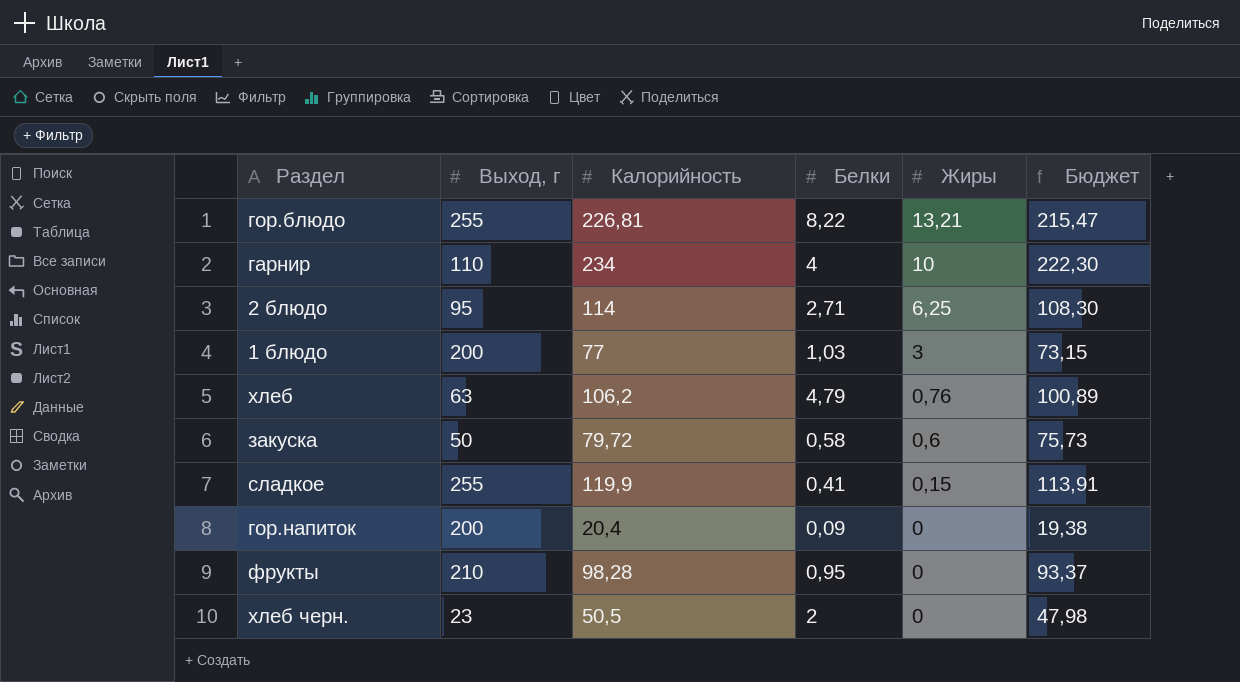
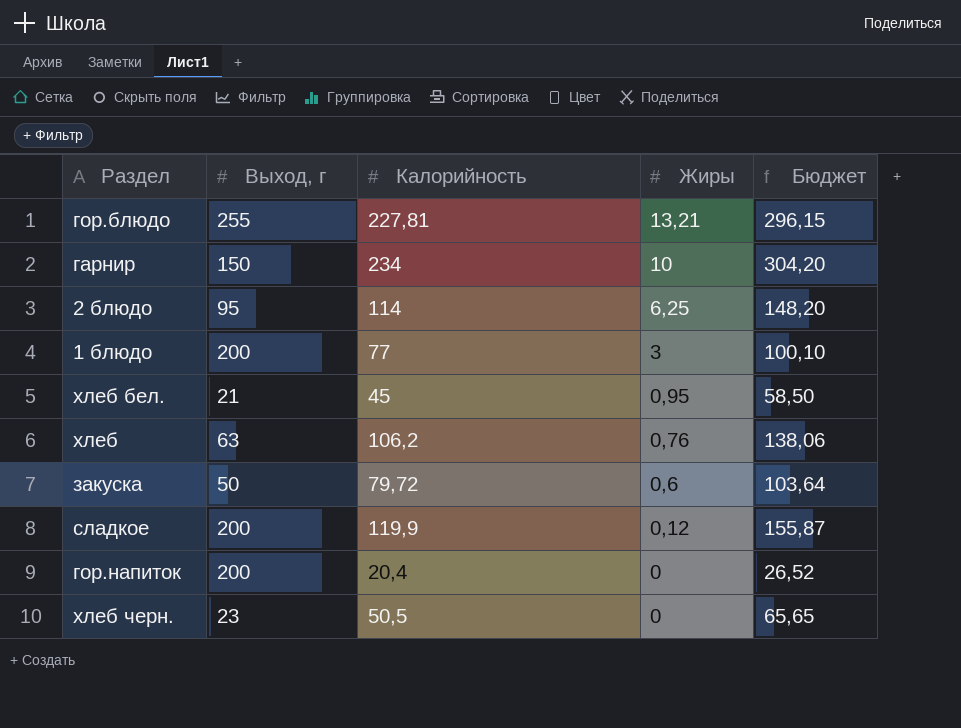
column Белки | position: 4 -> none
column Бюджет | formula: [Калорийность] * 0,95 -> [Калорийность] * 1,3
row фрукты: 210 | 98,28 | 0,95 | 0 | 93,37 -> none
гор.блюдо | Калорийность: 226,81 -> 227,81
гарнир | Выход, г: 110 -> 150
row хлеб бел.: none -> 21 | 45 | 0,95 | 58,50
сладкое | Выход, г: 255 -> 200
сладкое | Жиры: 0,15 -> 0,12

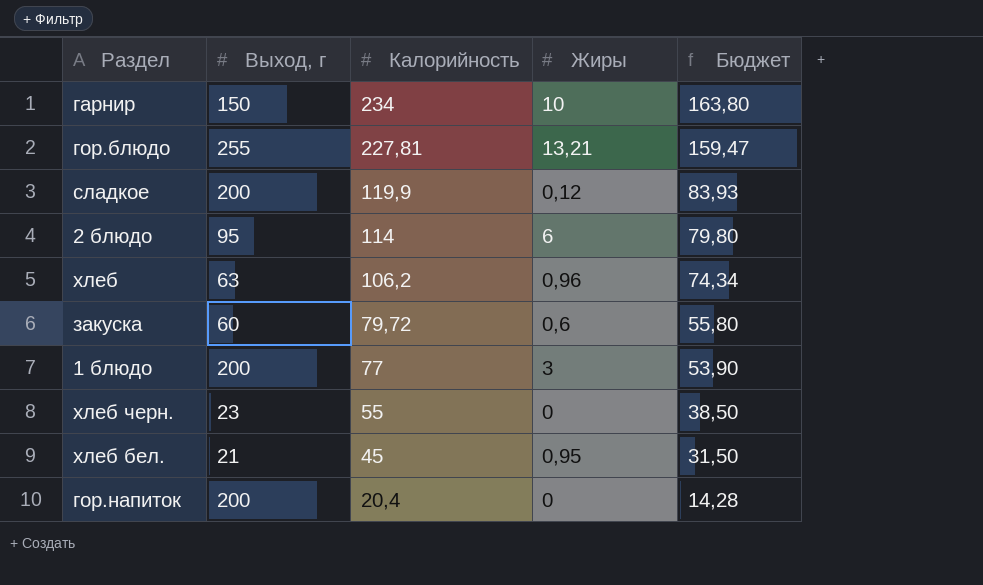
row order: Жиры descending -> Калорийность descending
column Бюджет | formula: [Калорийность] * 1,3 -> [Калорийность] * 0,7
2 блюдо | Жиры: 6,25 -> 6
хлеб | Жиры: 0,76 -> 0,96
закуска | Выход, г: 50 -> 60
хлеб черн. | Калорийность: 50,5 -> 55

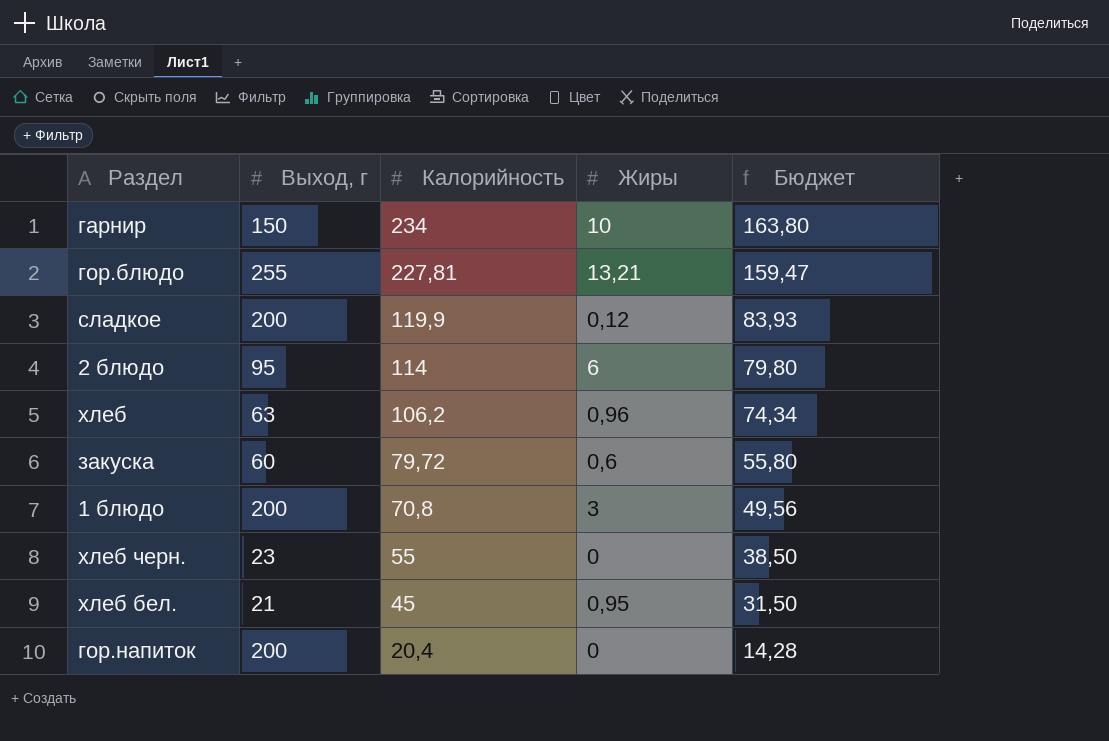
1 блюдо | Калорийность: 77 -> 70,8
1 блюдо | Бюджет: 53,90 -> 49,56

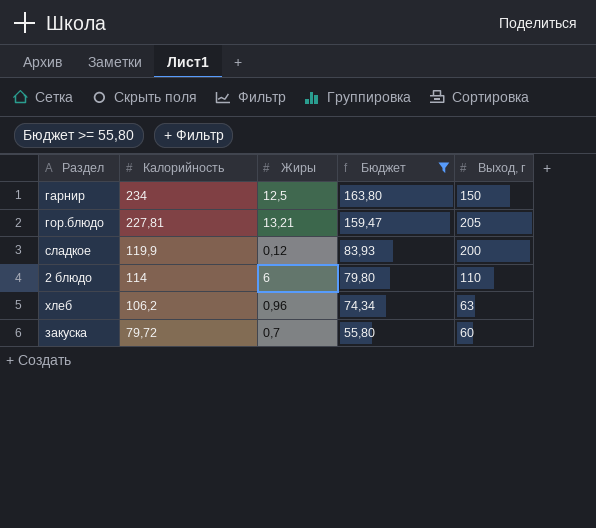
filter: none -> Бюджет >= 55,80
column Выход, г | position: 2 -> 5
гарнир | Жиры: 10 -> 12,5
гор.блюдо | Выход, г: 255 -> 205
2 блюдо | Выход, г: 95 -> 110
закуска | Жиры: 0,6 -> 0,7

